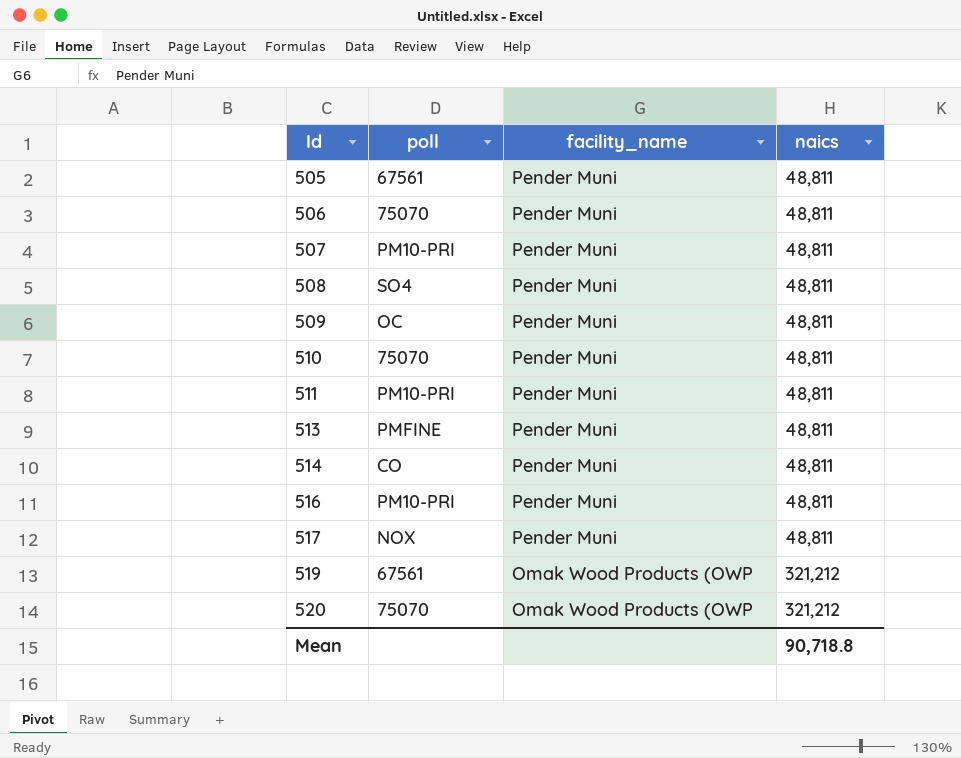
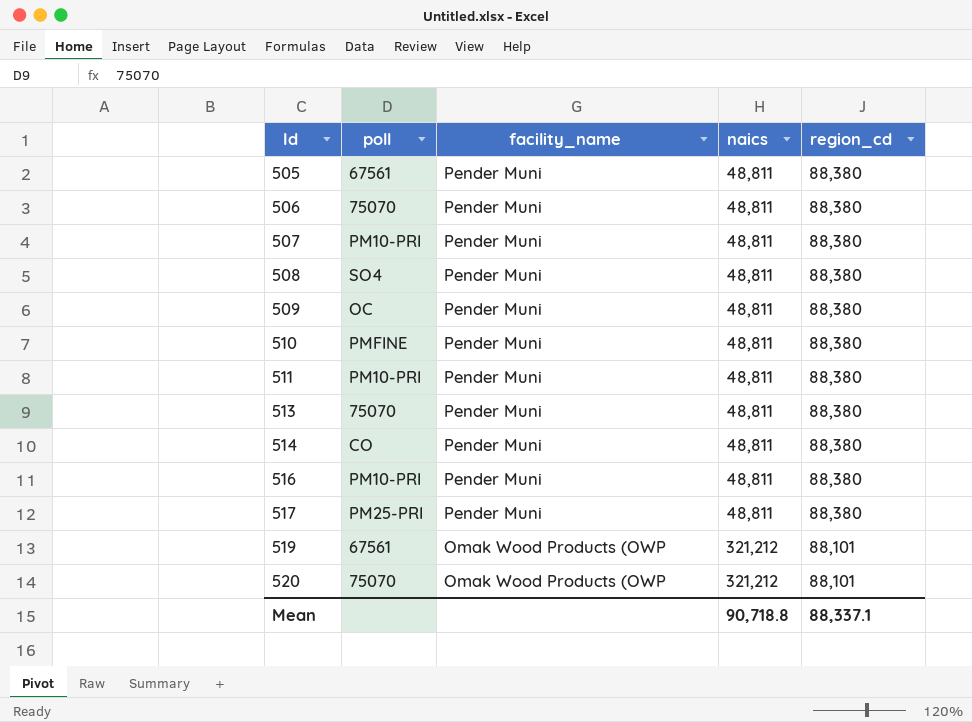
column region_cd | position: none -> 5
510 | poll: 75070 -> PMFINE
513 | poll: PMFINE -> 75070
517 | poll: NOX -> PM25-PRI

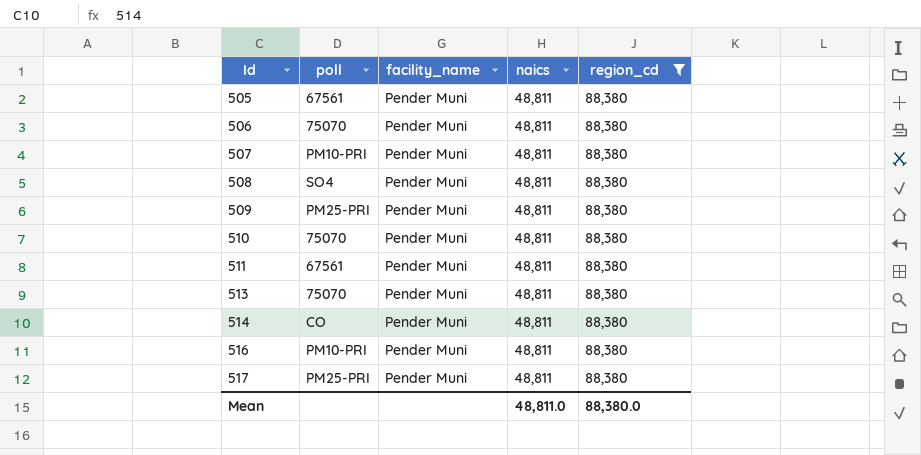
filter: none -> region_cd = 88,380
509 | poll: OC -> PM25-PRI
510 | poll: PMFINE -> 75070
511 | poll: PM10-PRI -> 67561
Mean | naics: 90,718.8 -> 48,811.0
Mean | region_cd: 88,337.1 -> 88,380.0

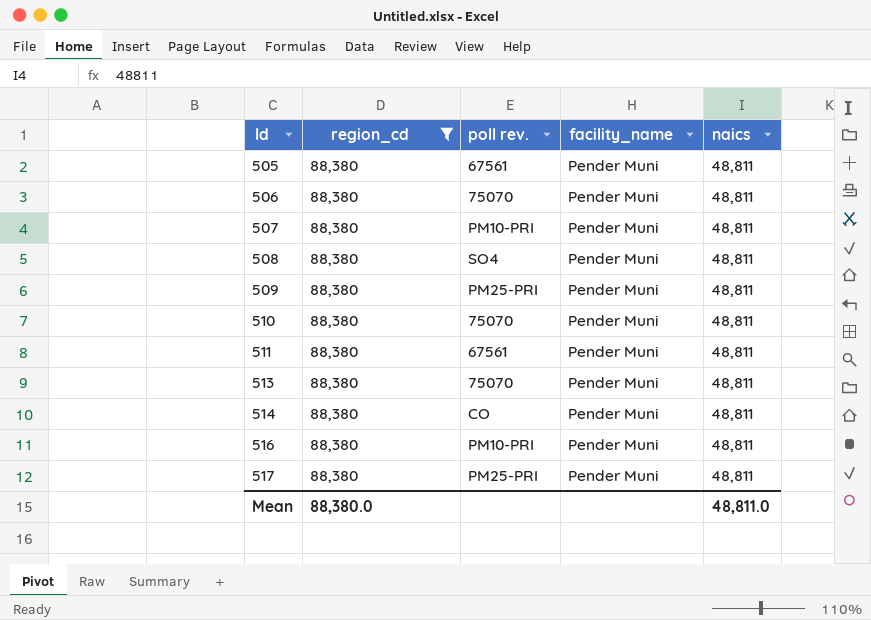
column region_cd | position: 5 -> 2
column name: poll -> poll rev.

